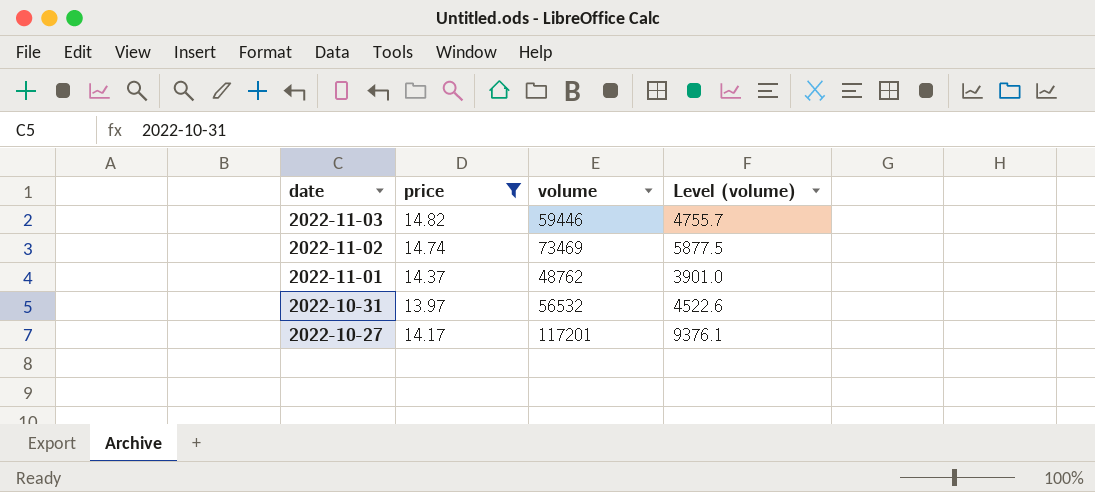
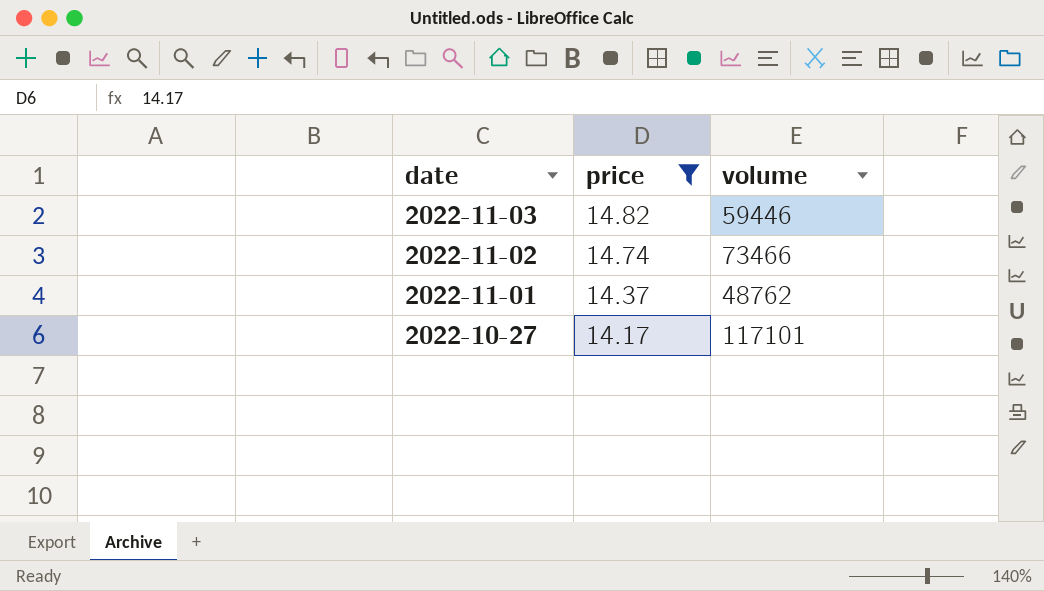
column Level (volume) | formula: [volume] * 0.08 -> none
row 2022-10-31: 13.97 | 56532 | 4522.6 -> none
2022-11-02 | volume: 73469 -> 73466
2022-10-27 | volume: 117201 -> 117101

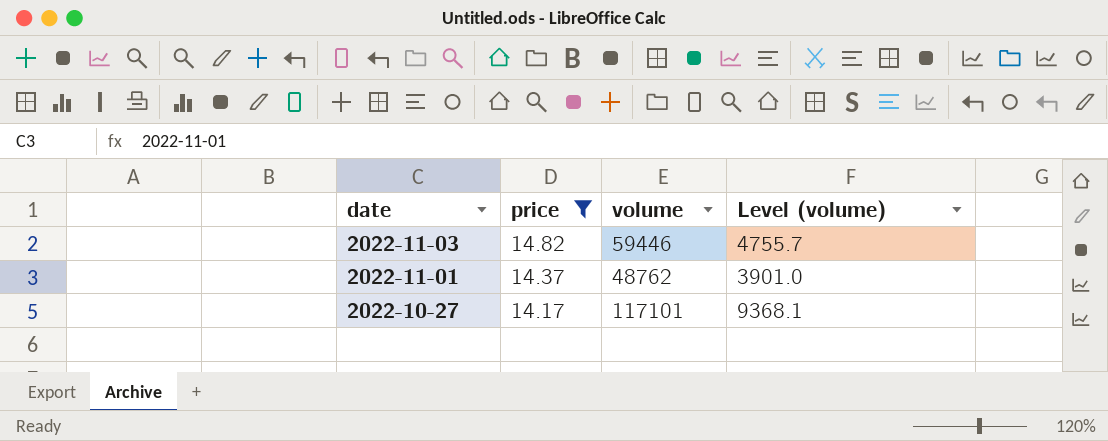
column Level (volume) | formula: none -> [volume] * 0.08
row 2022-11-02: 14.74 | 73466 -> none

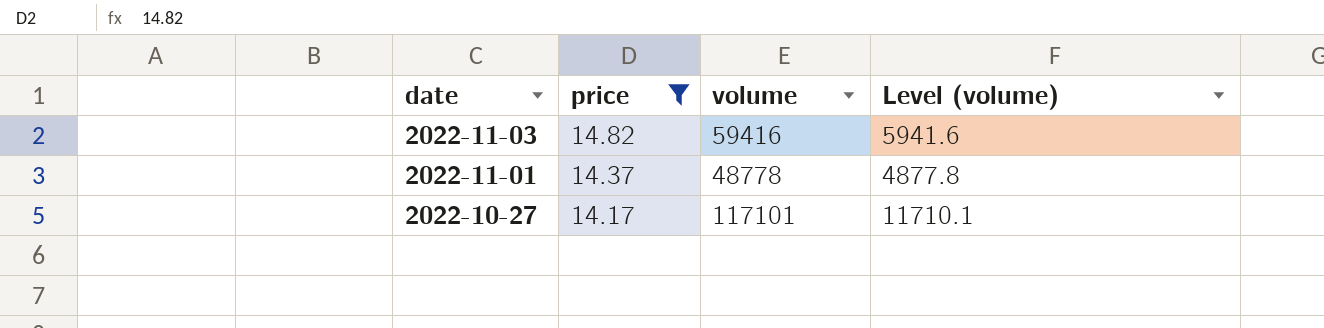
column Level (volume) | formula: [volume] * 0.08 -> [volume] * 0.1
2022-11-03 | volume: 59446 -> 59416
2022-11-01 | volume: 48762 -> 48778

